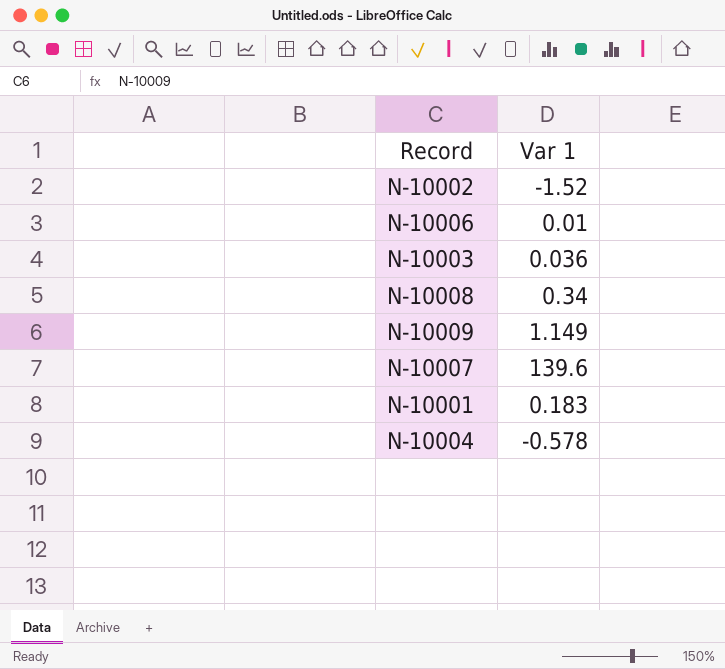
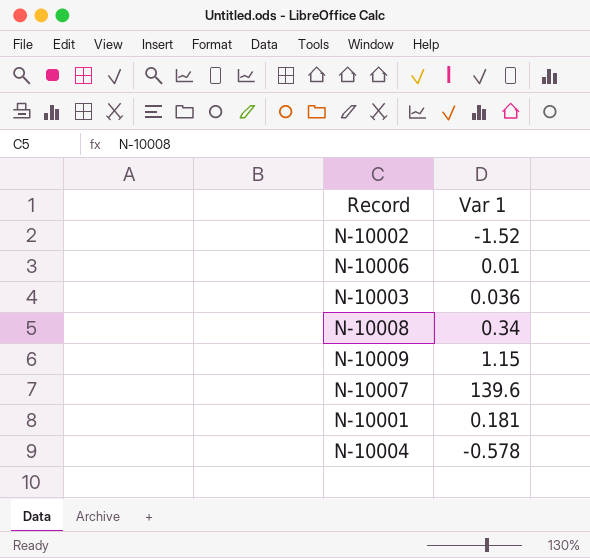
N-10009 | Var 1: 1.149 -> 1.15
N-10001 | Var 1: 0.183 -> 0.181

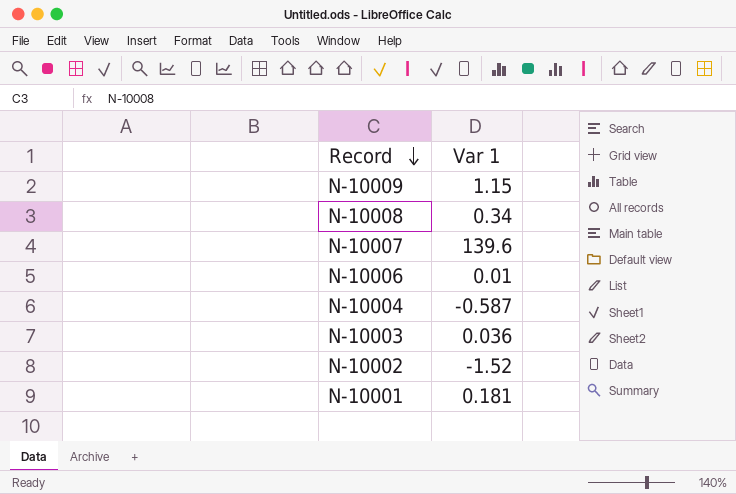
row order: none -> Record descending
N-10004 | Var 1: -0.578 -> -0.587

